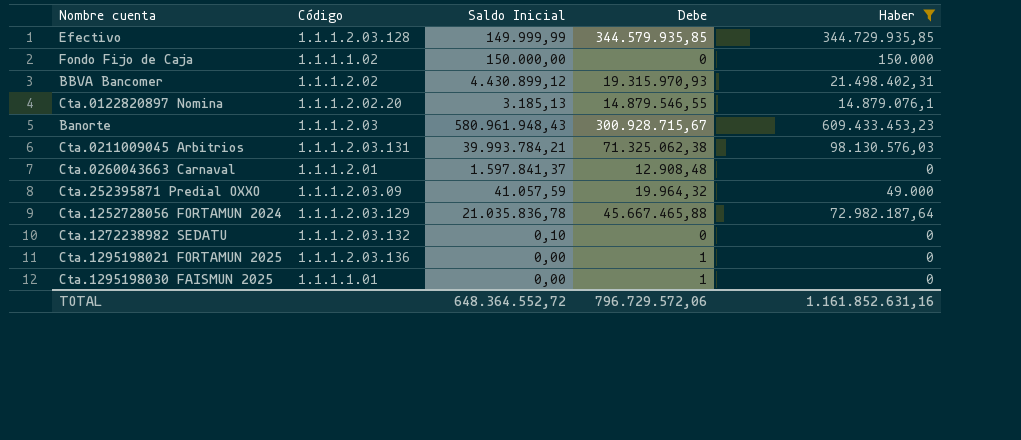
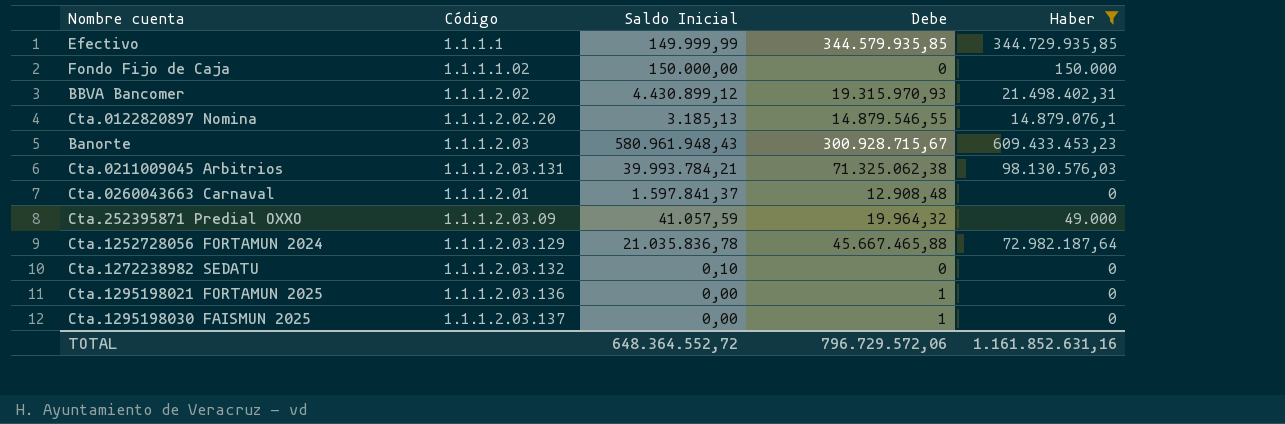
Efectivo | Código: 1.1.1.2.03.128 -> 1.1.1.1
Cta.1295198030 FAISMUN 2025 | Código: 1.1.1.1.01 -> 1.1.1.2.03.137

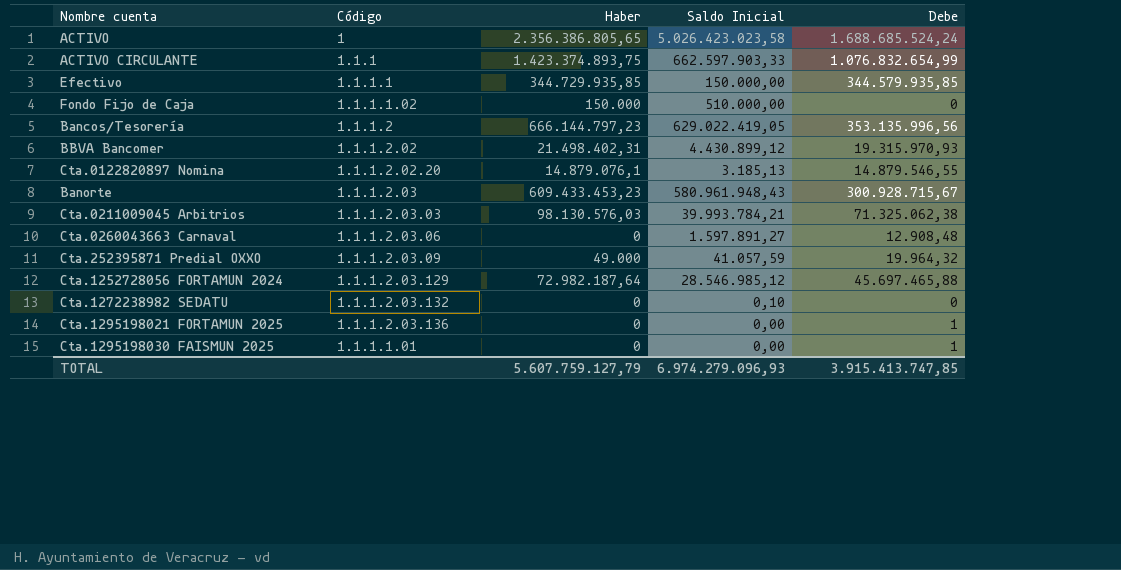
filter: Haber <= 609.433.453,23 -> none
column Haber | position: 5 -> 3
Efectivo | Saldo Inicial: 149.999,99 -> 150.000,00
Fondo Fijo de Caja | Saldo Inicial: 150.000,00 -> 510.000,00
Cta.0211009045 Arbitrios | Código: 1.1.1.2.03.131 -> 1.1.1.2.03.03
Cta.0260043663 Carnaval | Código: 1.1.1.2.01 -> 1.1.1.2.03.06
Cta.0260043663 Carnaval | Saldo Inicial: 1.597.841,37 -> 1.597.891,27
Cta.1252728056 FORTAMUN 2024 | Saldo Inicial: 21.035.836,78 -> 28.546.985,12
Cta.1252728056 FORTAMUN 2024 | Debe: 45.667.465,88 -> 45.697.465,88
Cta.1295198030 FAISMUN 2025 | Código: 1.1.1.2.03.137 -> 1.1.1.1.01
TOTAL | Haber: 1.161.852.631,16 -> 5.607.759.127,79
TOTAL | Saldo Inicial: 648.364.552,72 -> 6.974.279.096,93
TOTAL | Debe: 796.729.572,06 -> 3.915.413.747,85

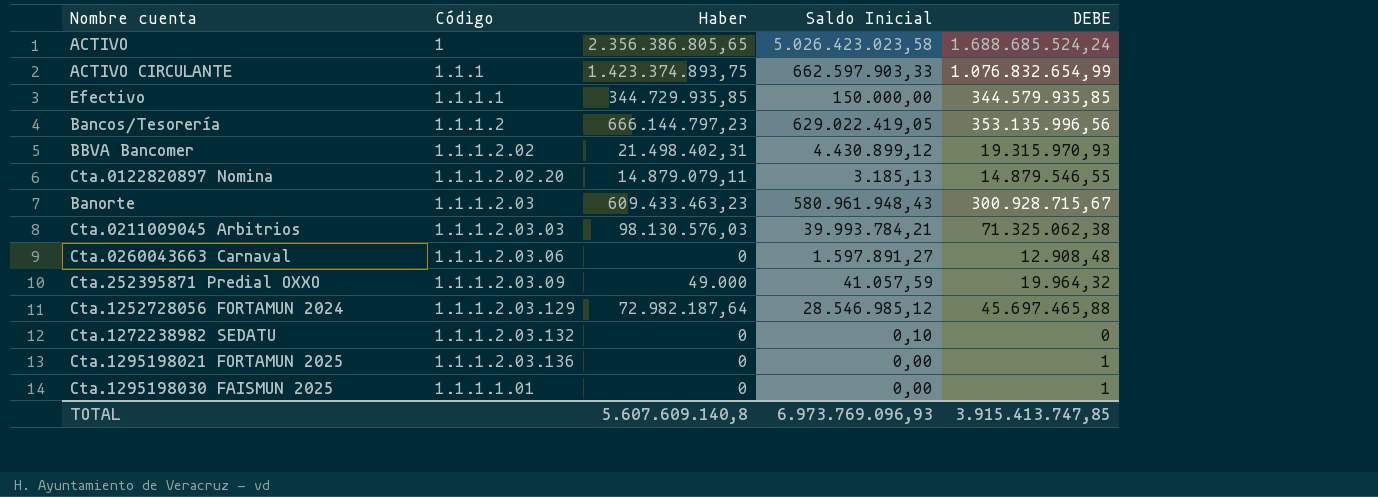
column name: Debe -> DEBE
row Fondo Fijo de Caja: 1.1.1.1.02 | 150.000 | 510.000,00 | 0 -> none
Cta.0122820897 Nomina | Haber: 14.879.076,1 -> 14.879.079,11
Banorte | Haber: 609.433.453,23 -> 609.433.463,23
TOTAL | Haber: 5.607.759.127,79 -> 5.607.609.140,8
TOTAL | Saldo Inicial: 6.974.279.096,93 -> 6.973.769.096,93

